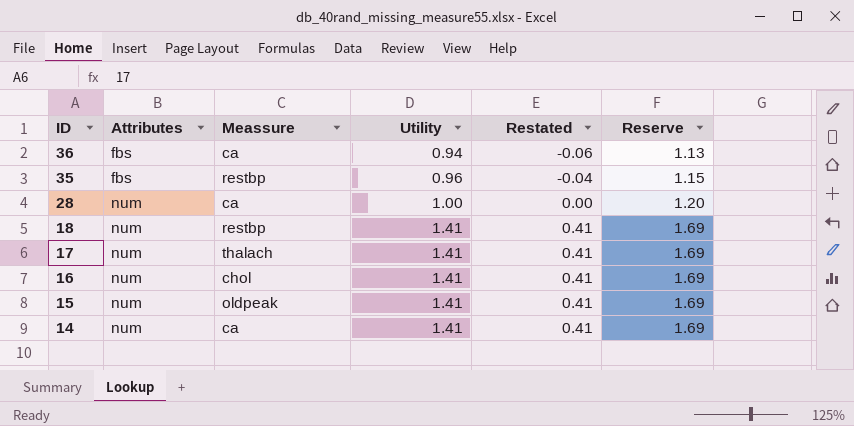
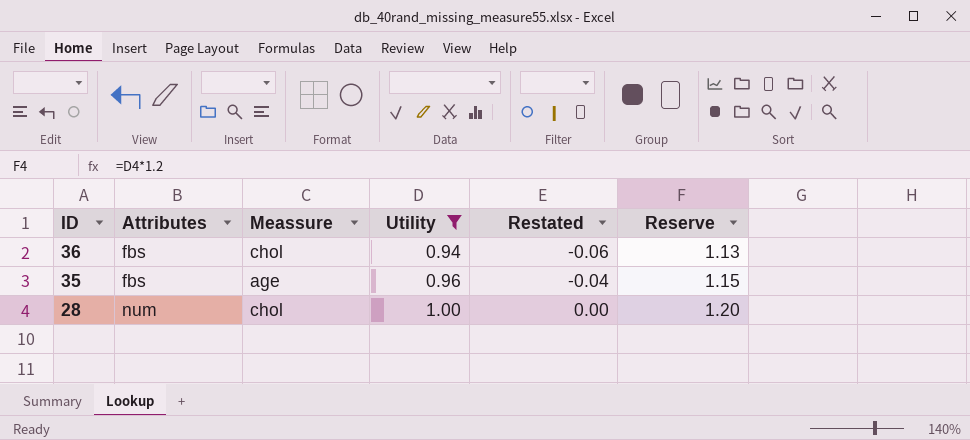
filter: none -> Utility != 1.41
36 | Meassure: ca -> chol
35 | Meassure: restbp -> age
28 | Meassure: ca -> chol

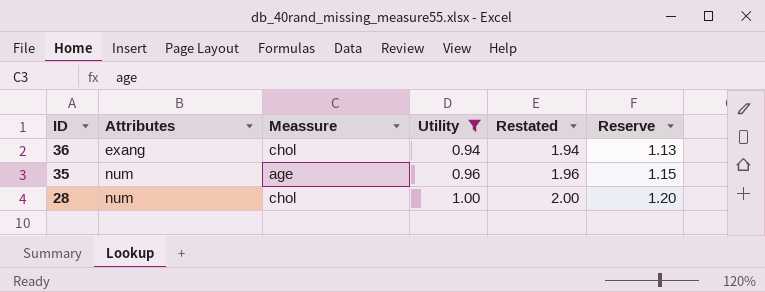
column Restated | formula: [Utility] - 1 -> [Utility] + 1
36 | Attributes: fbs -> exang
35 | Attributes: fbs -> num

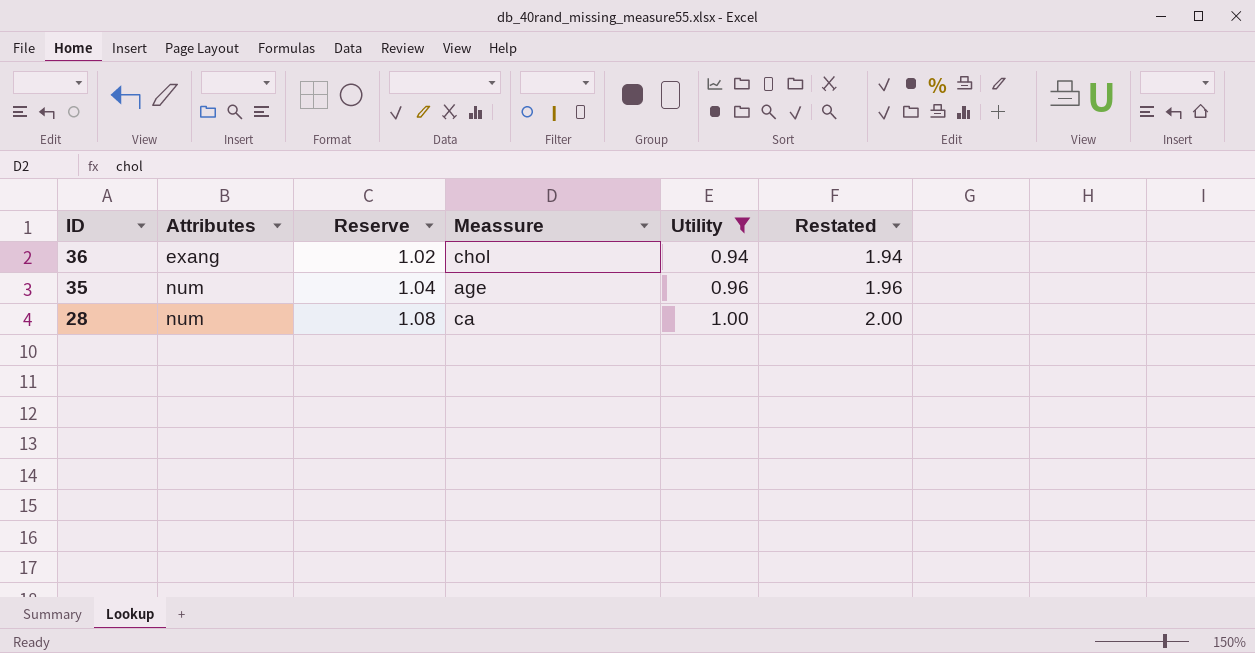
column Reserve | formula: [Utility] * 1.2 -> [Utility] * 1.08
column Reserve | position: 6 -> 3
28 | Meassure: chol -> ca

